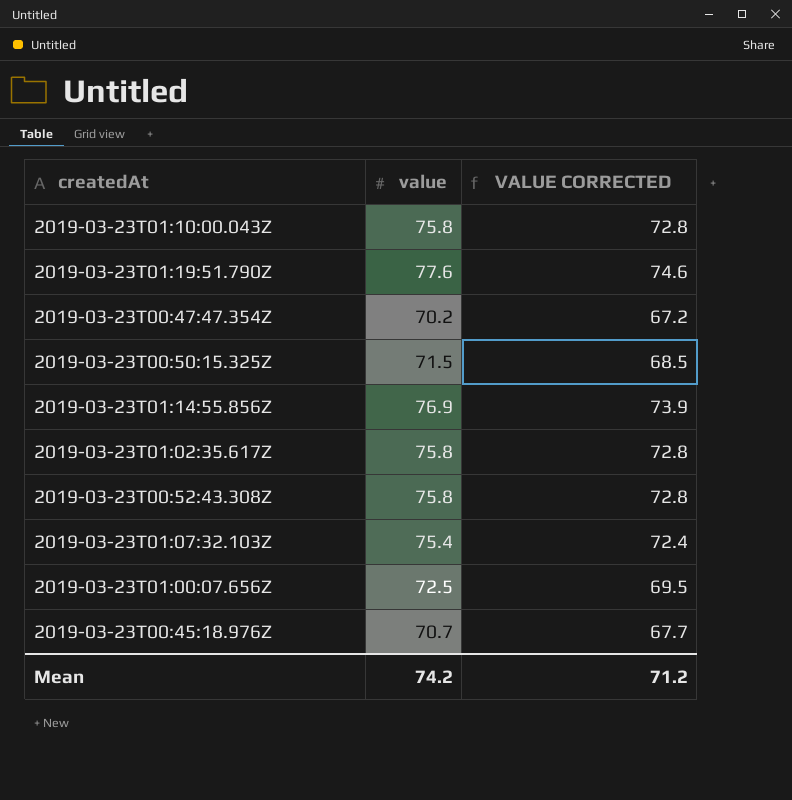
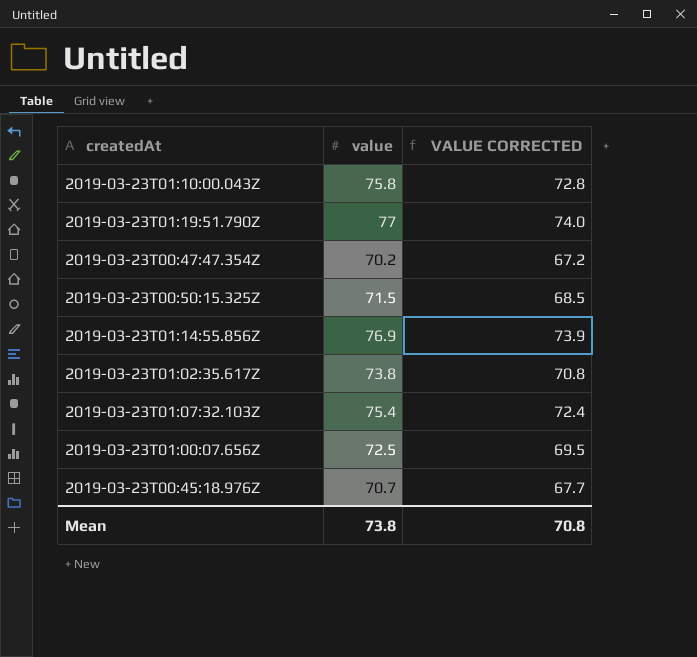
row 2019-03-23T00:52:43.308Z: 75.8 | 72.8 -> none
2019-03-23T01:19:51.790Z | value: 77.6 -> 77
2019-03-23T01:19:51.790Z | VALUE CORRECTED: 74.6 -> 74.0
2019-03-23T01:02:35.617Z | value: 75.8 -> 73.8
2019-03-23T01:02:35.617Z | VALUE CORRECTED: 72.8 -> 70.8
Mean | value: 74.2 -> 73.8
Mean | VALUE CORRECTED: 71.2 -> 70.8

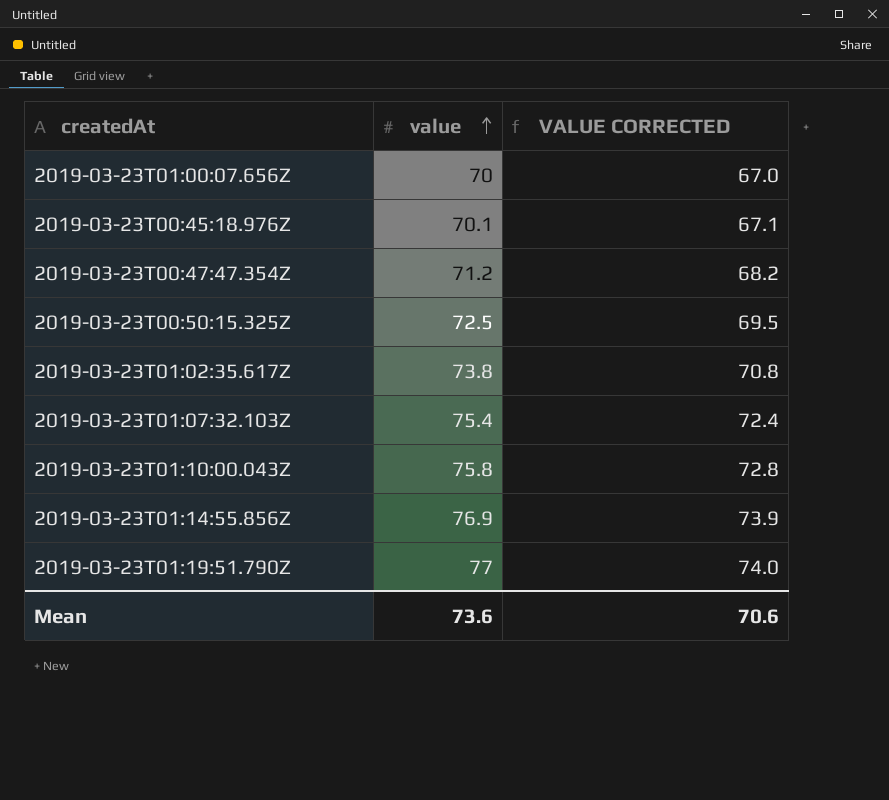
row order: none -> value ascending
2019-03-23T01:00:07.656Z | value: 72.5 -> 70
2019-03-23T01:00:07.656Z | VALUE CORRECTED: 69.5 -> 67.0
2019-03-23T00:45:18.976Z | value: 70.7 -> 70.1
2019-03-23T00:45:18.976Z | VALUE CORRECTED: 67.7 -> 67.1
2019-03-23T00:47:47.354Z | value: 70.2 -> 71.2
2019-03-23T00:47:47.354Z | VALUE CORRECTED: 67.2 -> 68.2
2019-03-23T00:50:15.325Z | value: 71.5 -> 72.5
2019-03-23T00:50:15.325Z | VALUE CORRECTED: 68.5 -> 69.5
Mean | value: 73.8 -> 73.6
Mean | VALUE CORRECTED: 70.8 -> 70.6

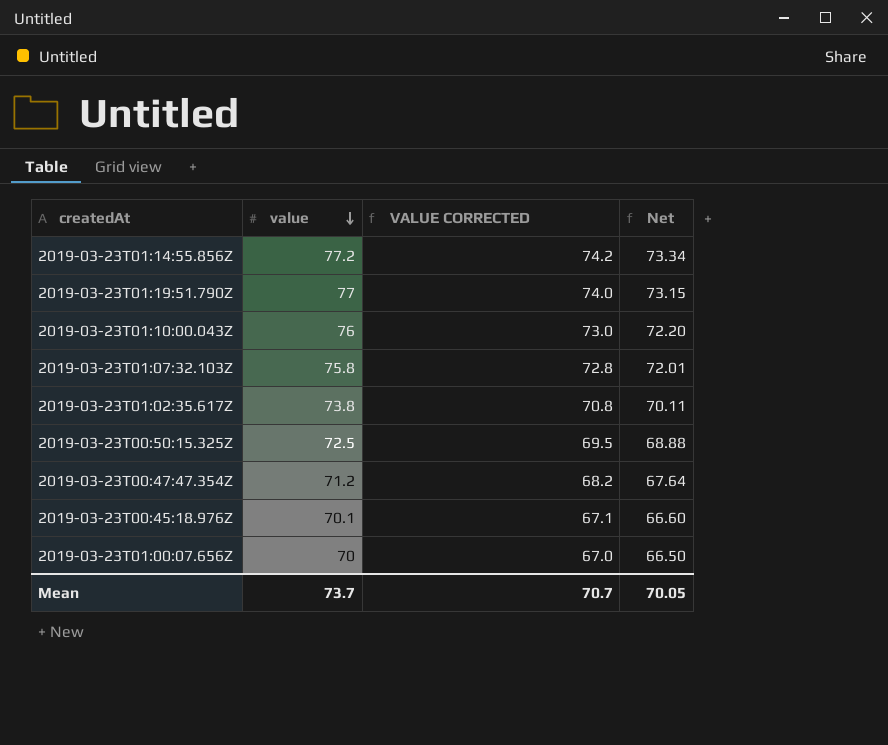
row order: value ascending -> value descending
column Net | formula: none -> [value] * 0.95
2019-03-23T01:14:55.856Z | value: 76.9 -> 77.2
2019-03-23T01:14:55.856Z | VALUE CORRECTED: 73.9 -> 74.2
2019-03-23T01:10:00.043Z | value: 75.8 -> 76
2019-03-23T01:10:00.043Z | VALUE CORRECTED: 72.8 -> 73.0
2019-03-23T01:07:32.103Z | value: 75.4 -> 75.8
2019-03-23T01:07:32.103Z | VALUE CORRECTED: 72.4 -> 72.8
Mean | value: 73.6 -> 73.7
Mean | VALUE CORRECTED: 70.6 -> 70.7

